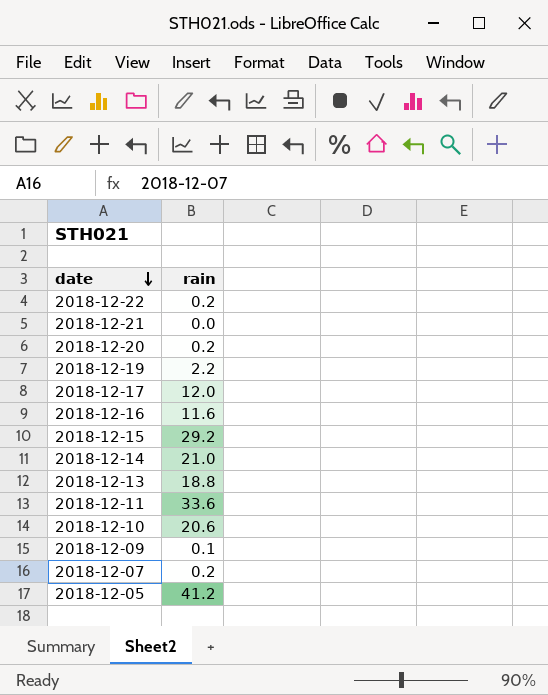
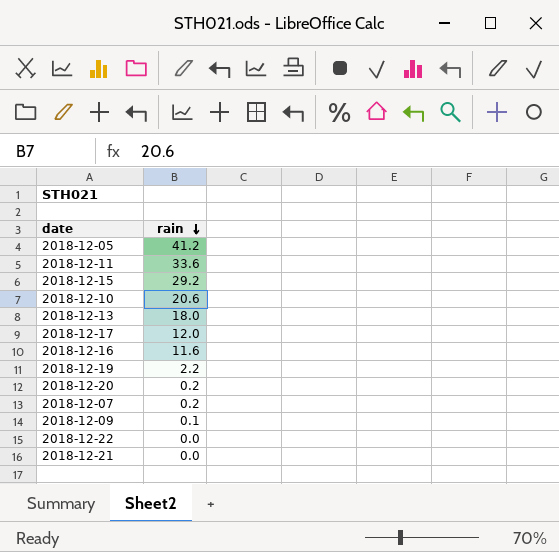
row order: date descending -> rain descending
row 2018-12-14: 21.0 -> none
2018-12-13 | rain: 18.8 -> 18.0
2018-12-22 | rain: 0.2 -> 0.0

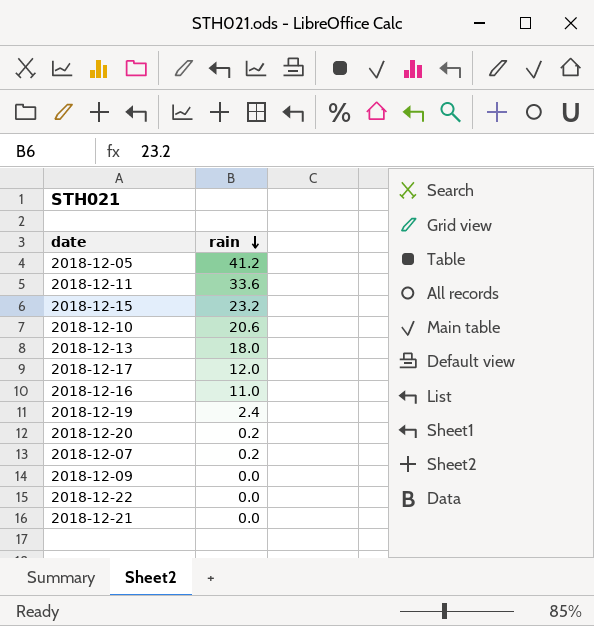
2018-12-15 | rain: 29.2 -> 23.2
2018-12-16 | rain: 11.6 -> 11.0
2018-12-19 | rain: 2.2 -> 2.4
2018-12-09 | rain: 0.1 -> 0.0

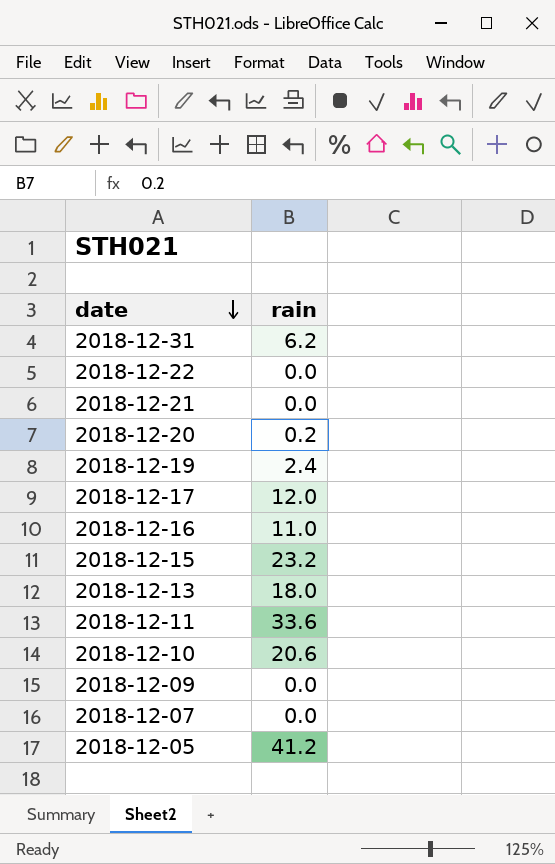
row order: rain descending -> date descending
row 2018-12-31: none -> 6.2
2018-12-07 | rain: 0.2 -> 0.0

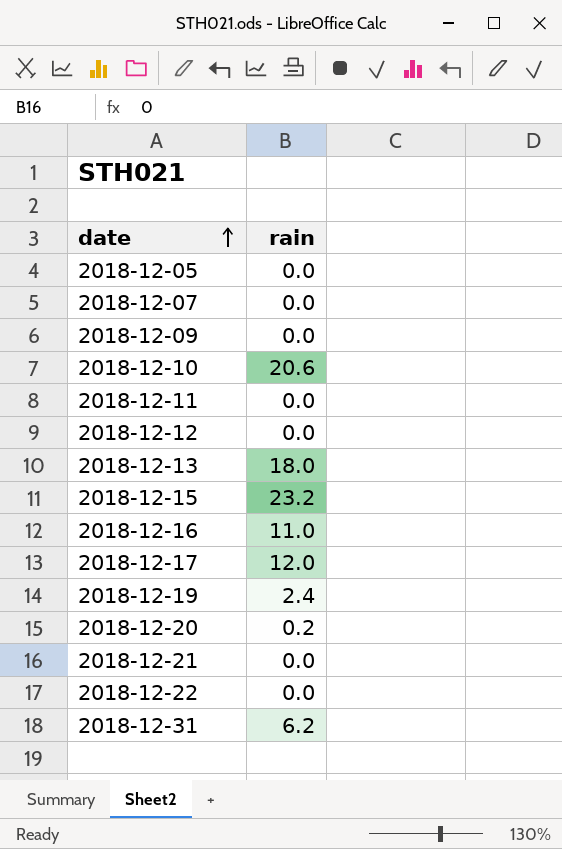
row order: date descending -> date ascending
2018-12-05 | rain: 41.2 -> 0.0
2018-12-11 | rain: 33.6 -> 0.0
row 2018-12-12: none -> 0.0

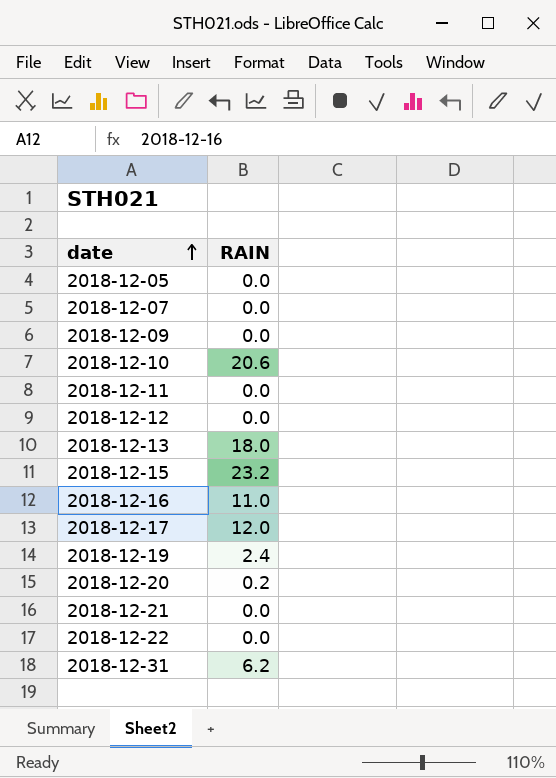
column name: rain -> RAIN

